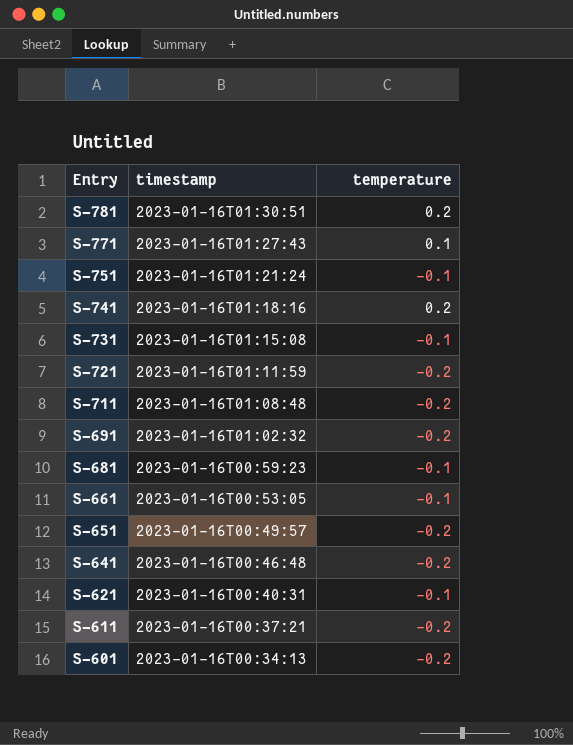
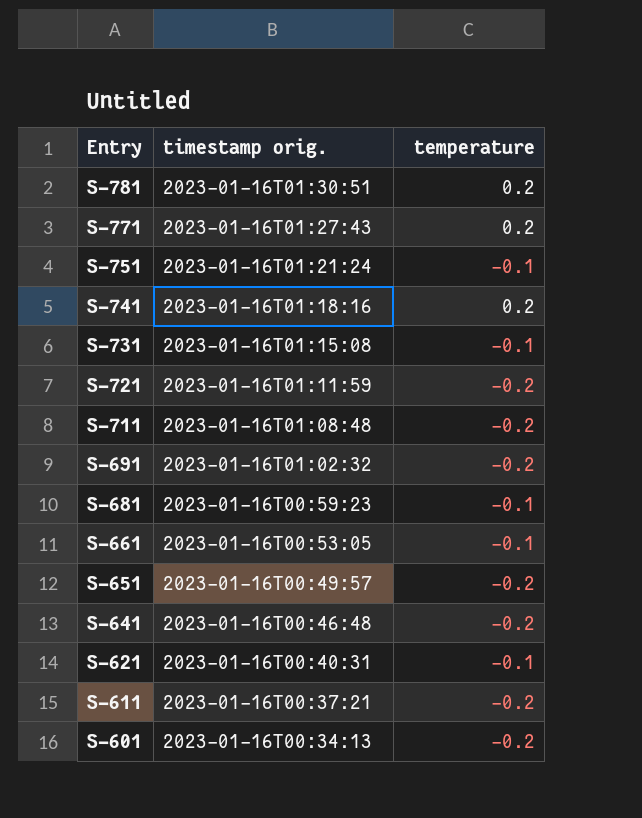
column name: timestamp -> timestamp orig.
S-771 | temperature: 0.1 -> 0.2

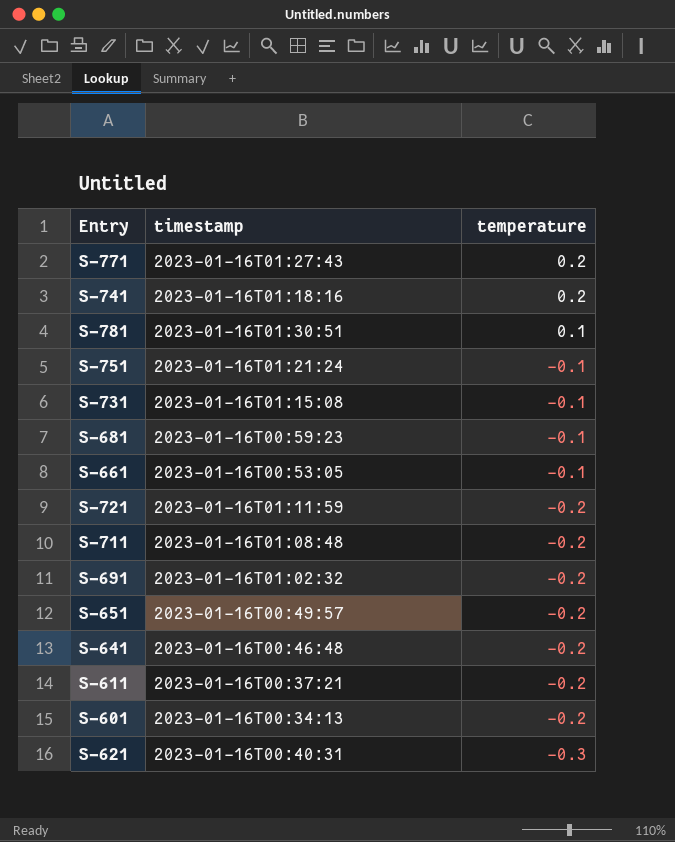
row order: Entry descending -> temperature descending
column name: timestamp orig. -> timestamp
S-781 | temperature: 0.2 -> 0.1
S-621 | temperature: -0.1 -> -0.3

